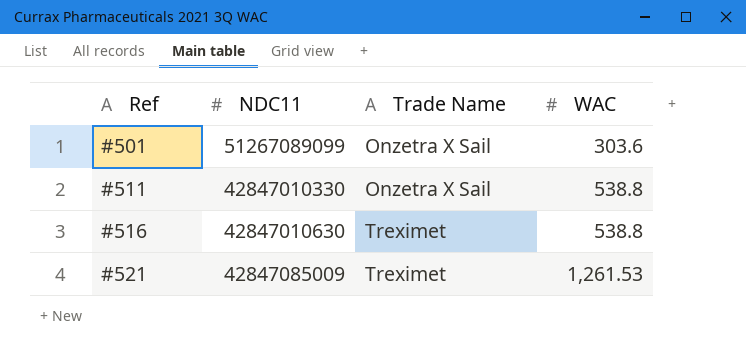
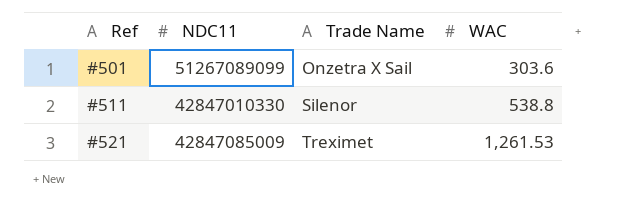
row #516: 42847010630 | Treximet | 538.8 -> none
#511 | Trade Name: Onzetra X Sail -> Silenor

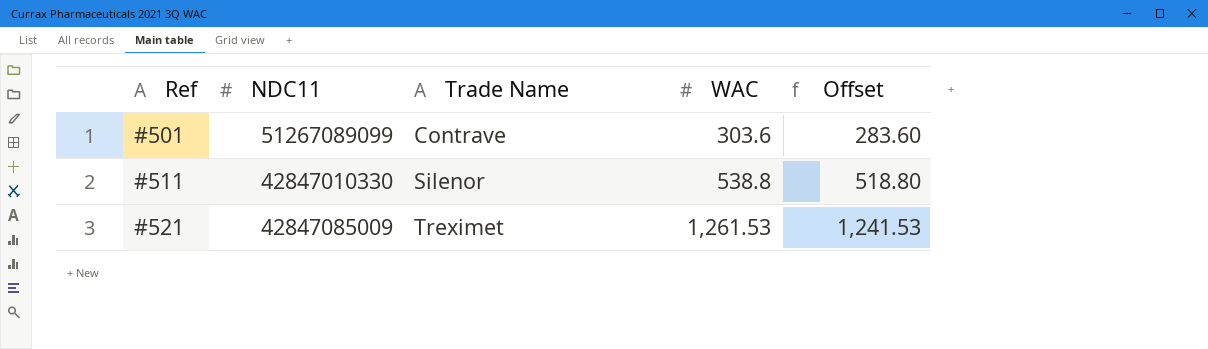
column Offset | formula: none -> [WAC] - 20
#501 | Trade Name: Onzetra X Sail -> Contrave

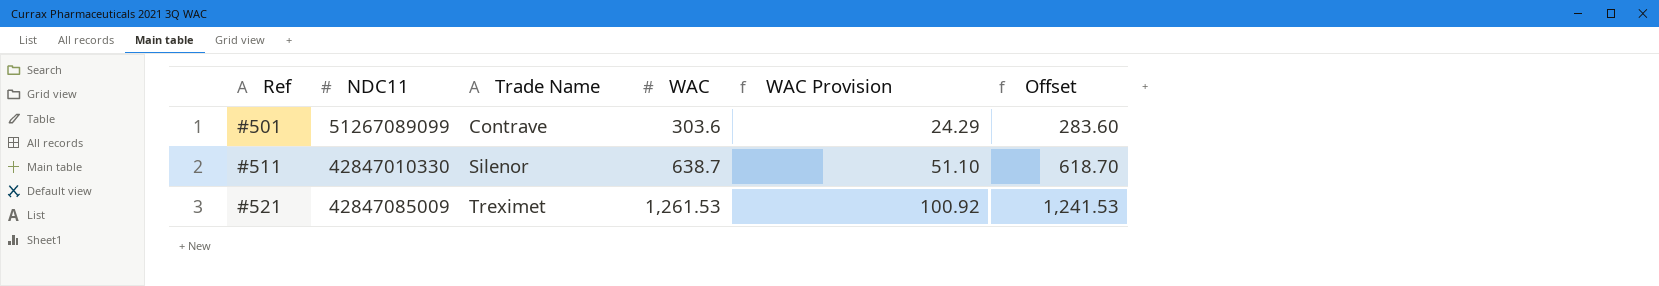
column WAC Provision | formula: none -> [WAC] * 0.08
#511 | WAC: 538.8 -> 638.7
#511 | Offset: 518.80 -> 618.70

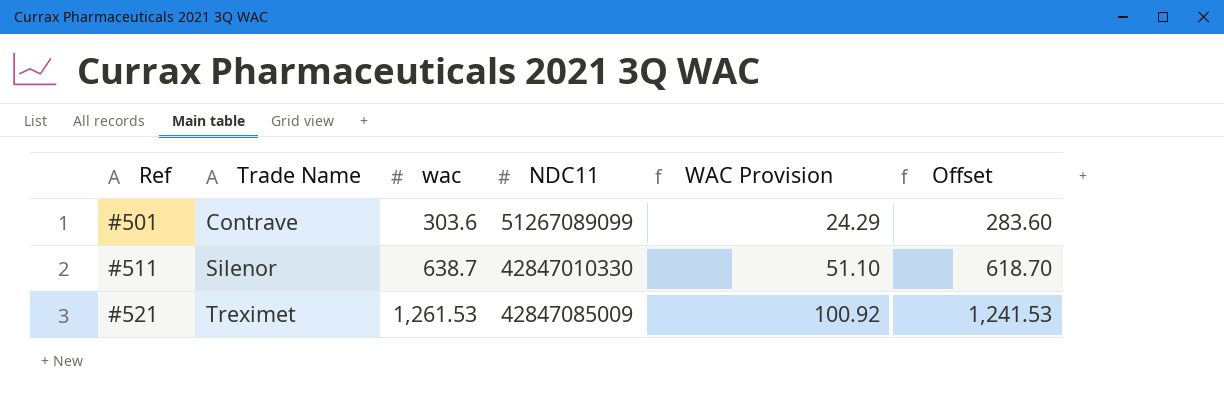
column name: WAC -> wac
column NDC11 | position: 2 -> 4

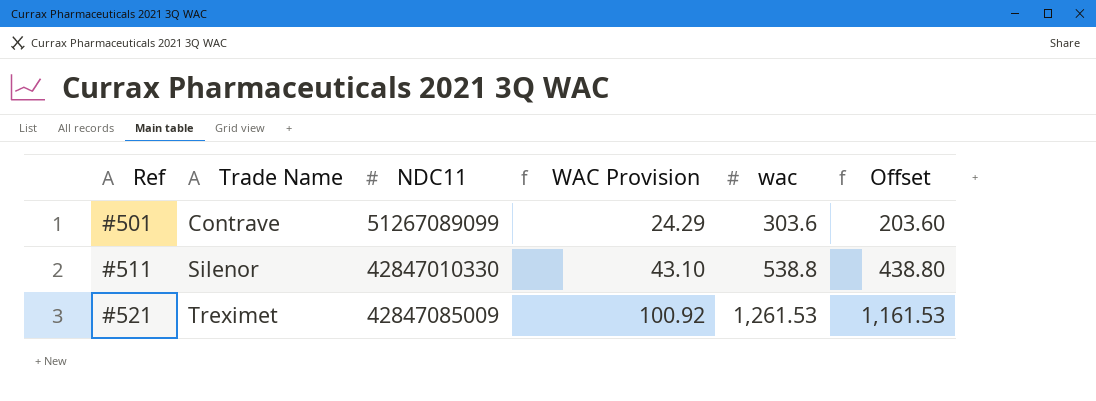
column wac | position: 3 -> 5
column Offset | formula: [wac] - 20 -> [wac] - 100
#511 | WAC Provision: 51.10 -> 43.10
#511 | wac: 638.7 -> 538.8

